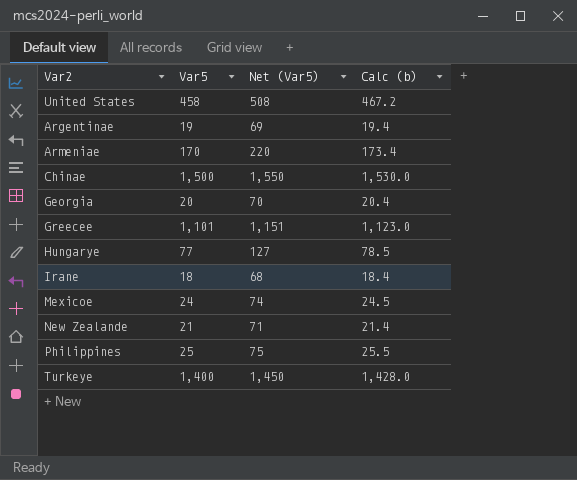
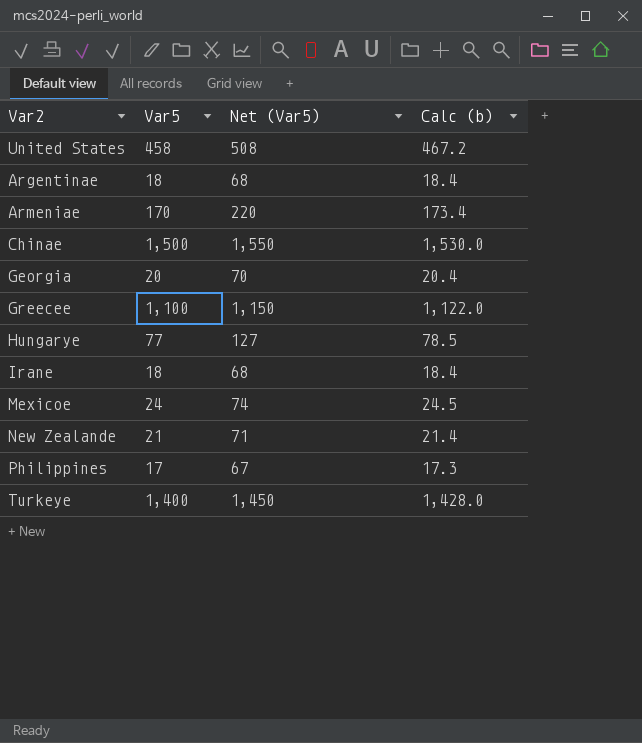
Argentinae | Var5: 19 -> 18
Argentinae | Net (Var5): 69 -> 68
Argentinae | Calc (b): 19.4 -> 18.4
Greecee | Var5: 1,101 -> 1,100
Greecee | Net (Var5): 1,151 -> 1,150
Greecee | Calc (b): 1,123.0 -> 1,122.0
Philippines | Var5: 25 -> 17
Philippines | Net (Var5): 75 -> 67
Philippines | Calc (b): 25.5 -> 17.3

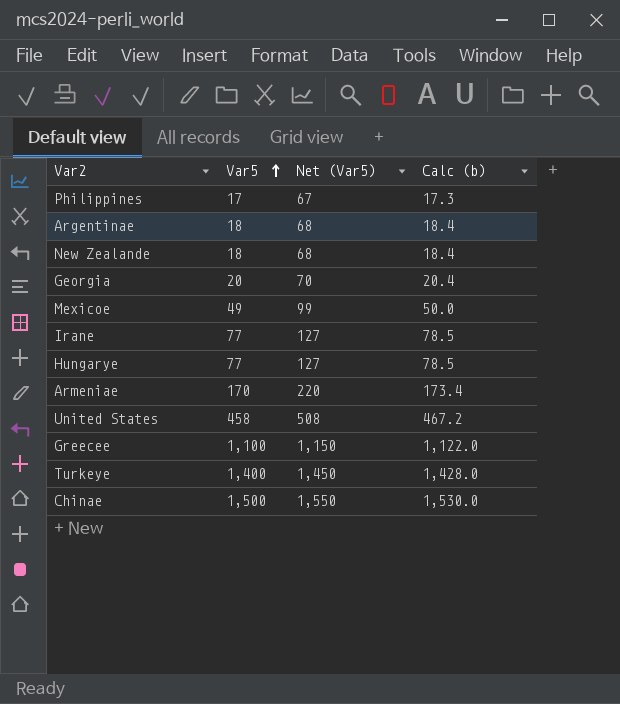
row order: none -> Var5 ascending
New Zealande | Var5: 21 -> 18
New Zealande | Net (Var5): 71 -> 68
New Zealande | Calc (b): 21.4 -> 18.4
Mexicoe | Var5: 24 -> 49
Mexicoe | Net (Var5): 74 -> 99
Mexicoe | Calc (b): 24.5 -> 50.0
Irane | Var5: 18 -> 77
Irane | Net (Var5): 68 -> 127
Irane | Calc (b): 18.4 -> 78.5

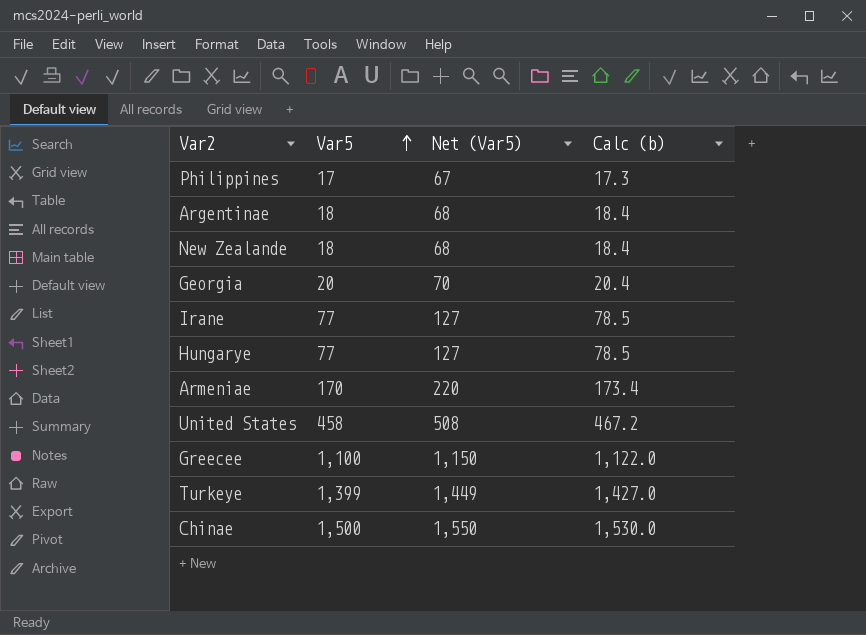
row Mexicoe: 49 | 99 | 50.0 -> none
Turkeye | Var5: 1,400 -> 1,399
Turkeye | Net (Var5): 1,450 -> 1,449
Turkeye | Calc (b): 1,428.0 -> 1,427.0

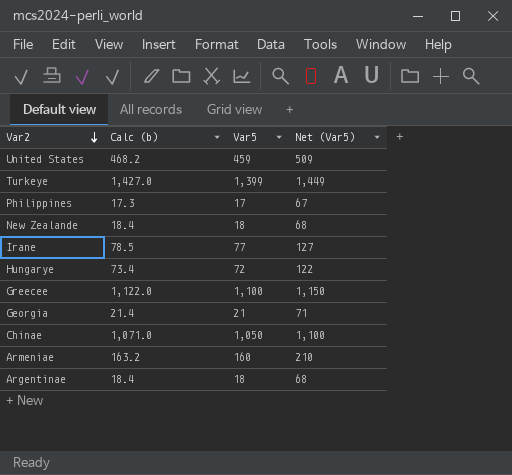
row order: Var5 ascending -> Var2 descending
column Calc (b) | position: 4 -> 2
United States | Calc (b): 467.2 -> 468.2
United States | Var5: 458 -> 459
United States | Net (Var5): 508 -> 509
Hungarye | Calc (b): 78.5 -> 73.4
Hungarye | Var5: 77 -> 72
Hungarye | Net (Var5): 127 -> 122
Georgia | Calc (b): 20.4 -> 21.4
Georgia | Var5: 20 -> 21
Georgia | Net (Var5): 70 -> 71
Chinae | Calc (b): 1,530.0 -> 1,071.0
Chinae | Var5: 1,500 -> 1,050
Chinae | Net (Var5): 1,550 -> 1,100
Armeniae | Calc (b): 173.4 -> 163.2
Armeniae | Var5: 170 -> 160
Armeniae | Net (Var5): 220 -> 210

